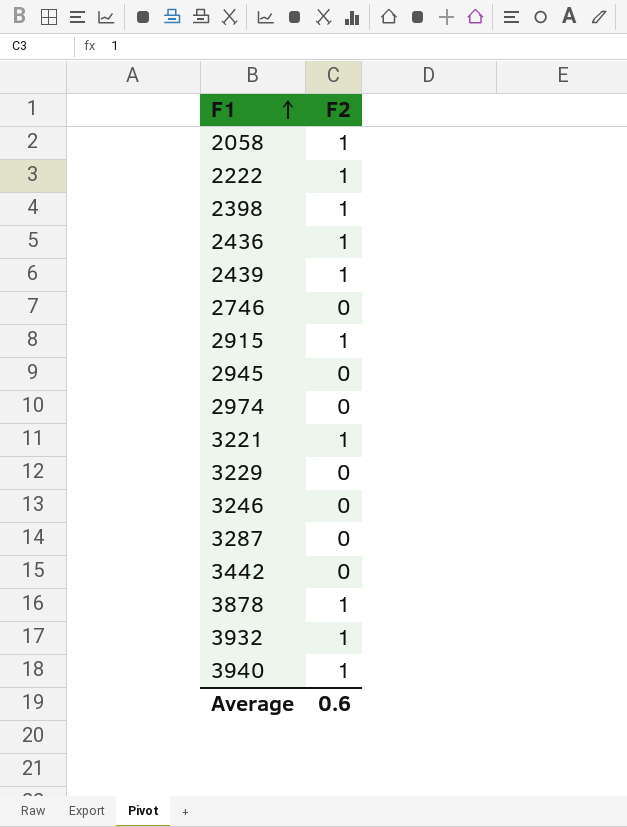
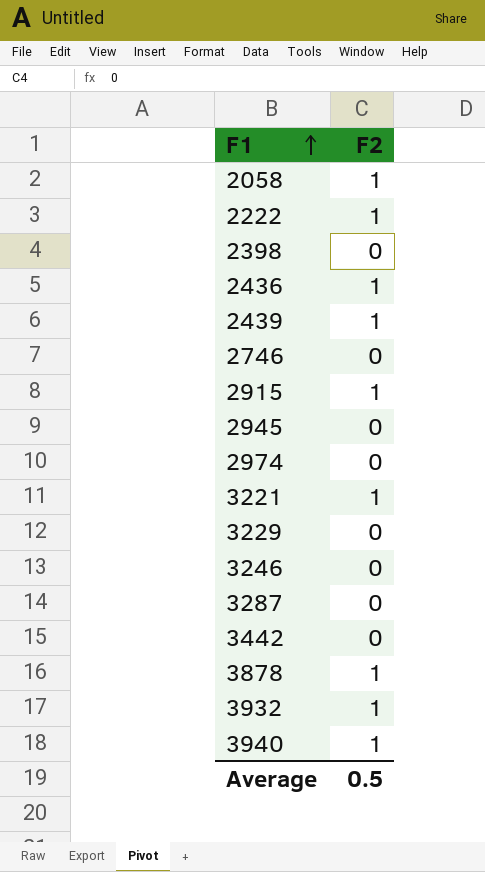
2398 | F2: 1 -> 0
Average | F2: 0.6 -> 0.5

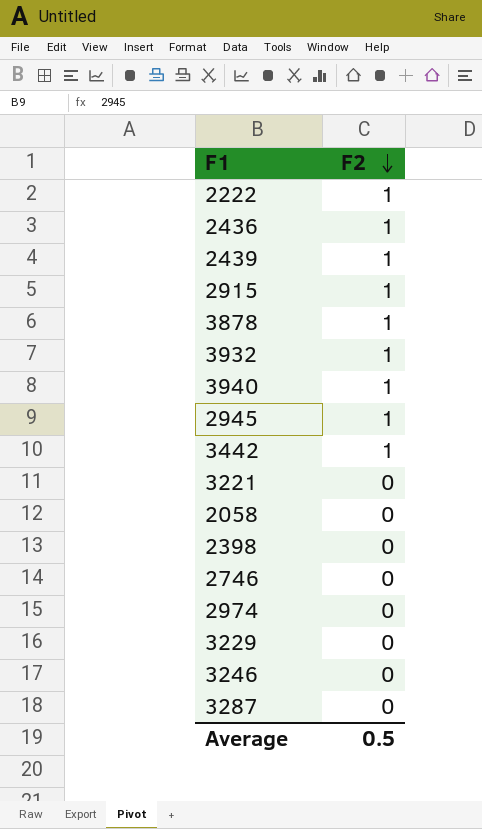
row order: F1 ascending -> F2 descending
2945 | F2: 0 -> 1
3442 | F2: 0 -> 1
3221 | F2: 1 -> 0
2058 | F2: 1 -> 0

